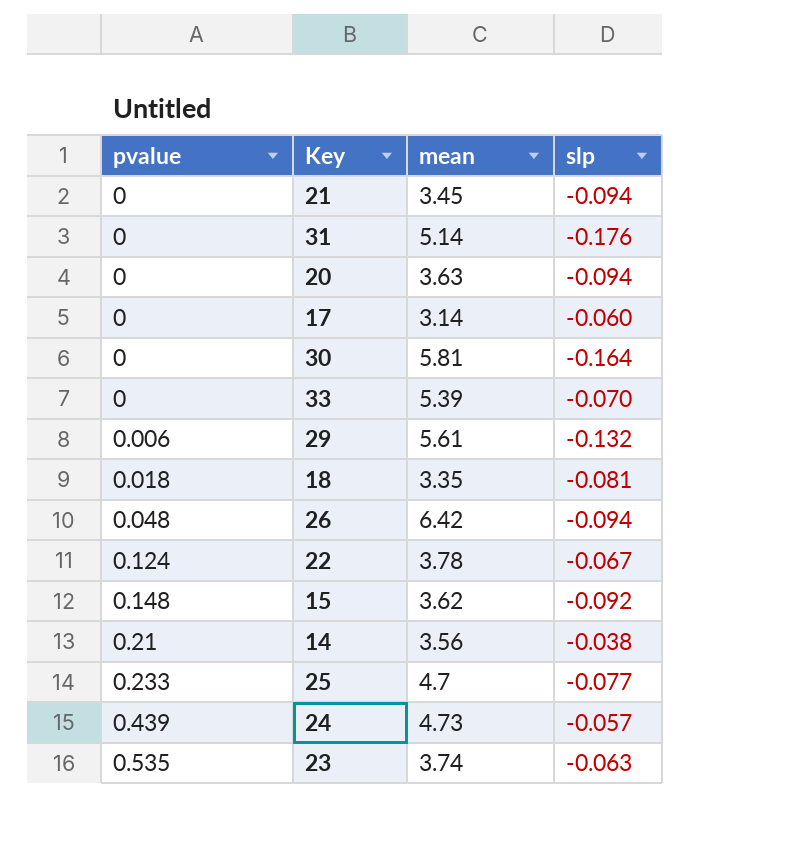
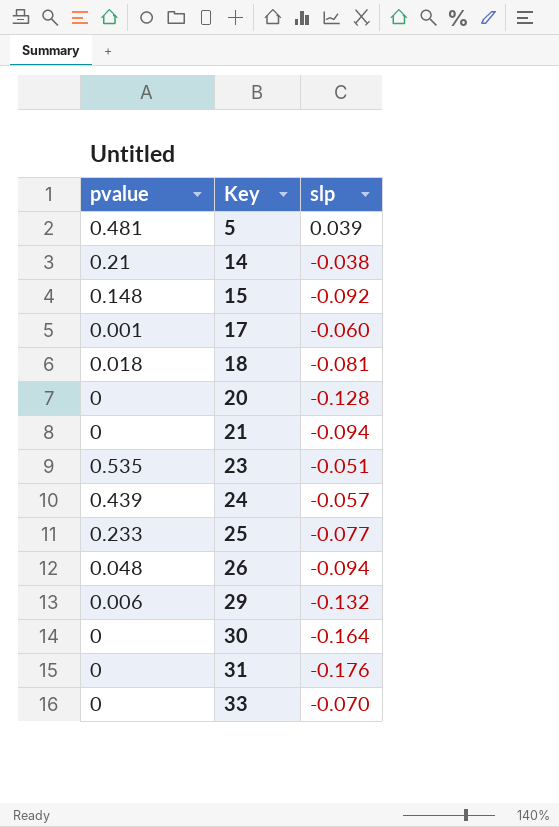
row order: pvalue ascending -> Key ascending
column mean | position: 3 -> none
row 22: 0.124 | 3.78 | -0.067 -> none
row 5: none -> 0.481 | 0.039
17 | pvalue: 0 -> 0.001
20 | slp: -0.094 -> -0.128
23 | slp: -0.063 -> -0.051

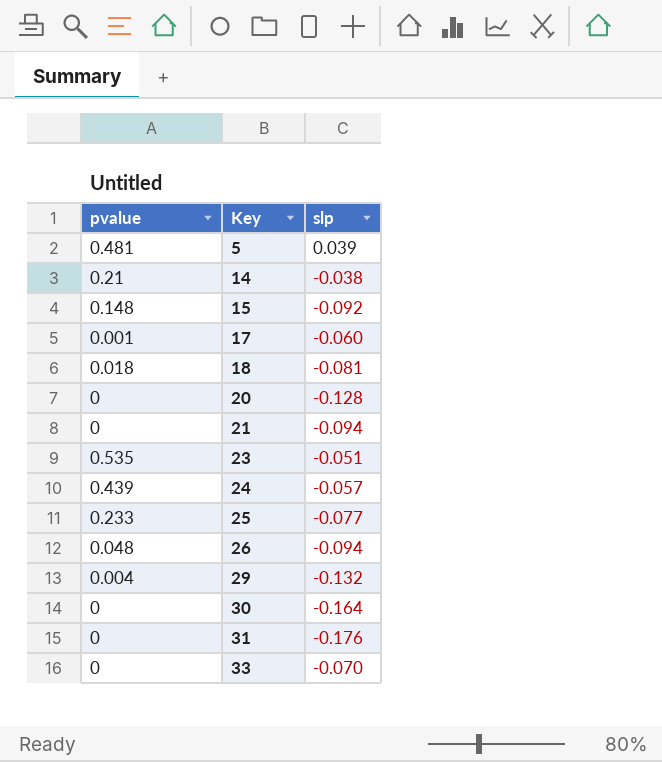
29 | pvalue: 0.006 -> 0.004

